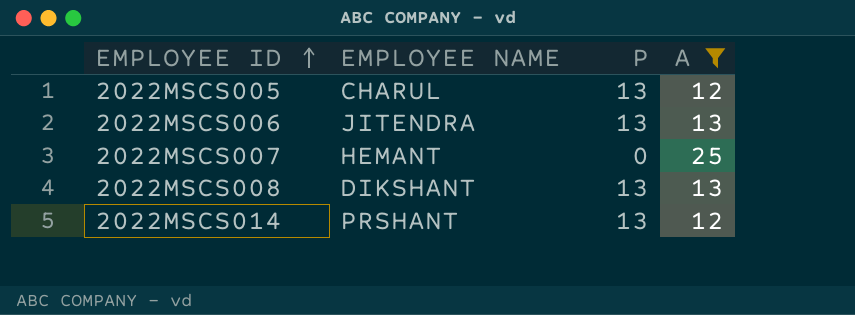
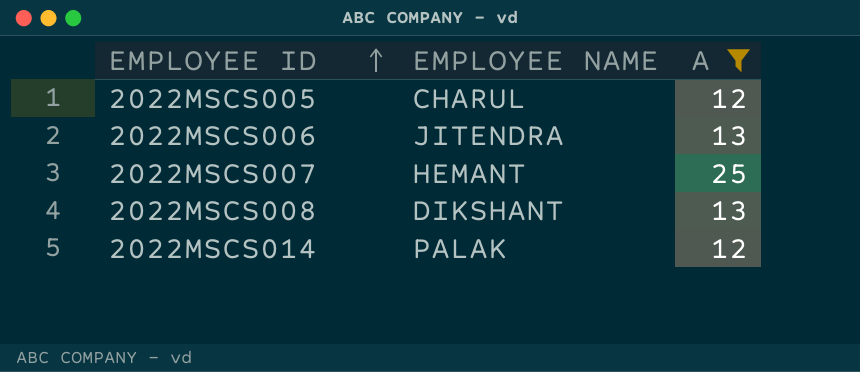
column P | position: 3 -> none
2022MSCS014 | EMPLOYEE NAME: PRSHANT -> PALAK

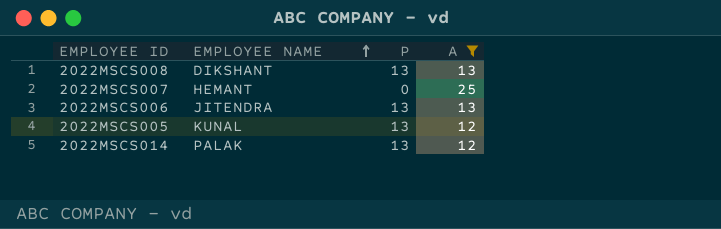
row order: EMPLOYEE ID ascending -> EMPLOYEE NAME ascending
column P | position: none -> 3
2022MSCS005 | EMPLOYEE NAME: CHARUL -> KUNAL

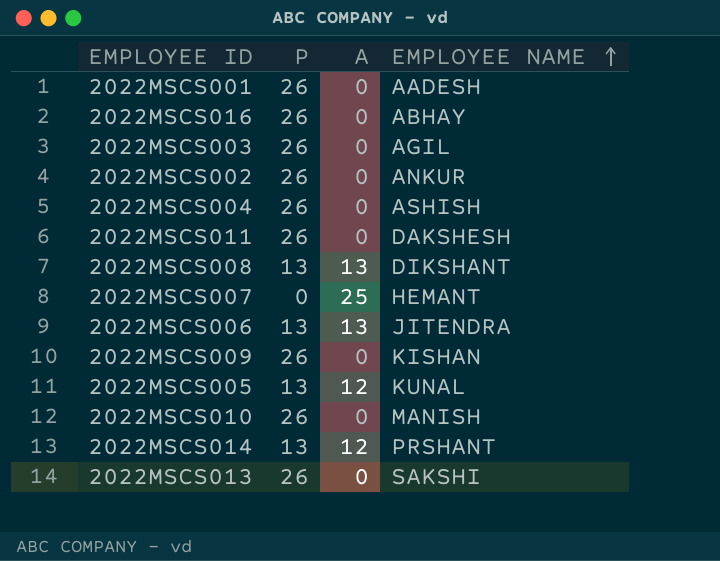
filter: A != 0 -> none
column EMPLOYEE NAME | position: 2 -> 4
2022MSCS014 | EMPLOYEE NAME: PALAK -> PRSHANT

